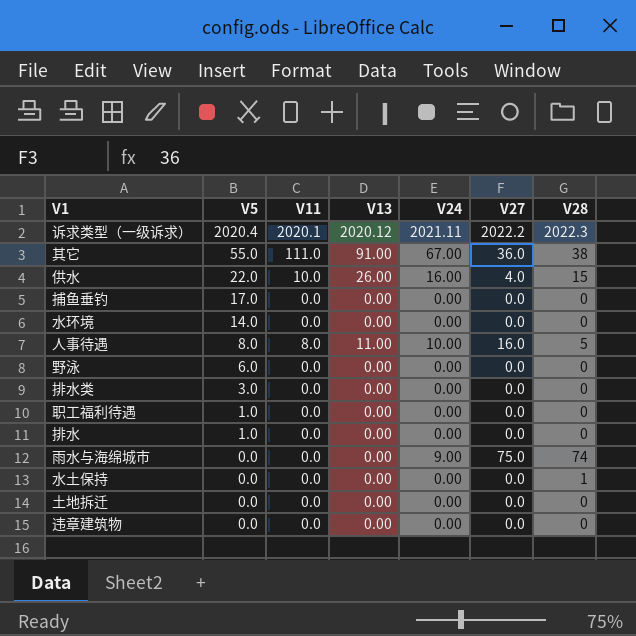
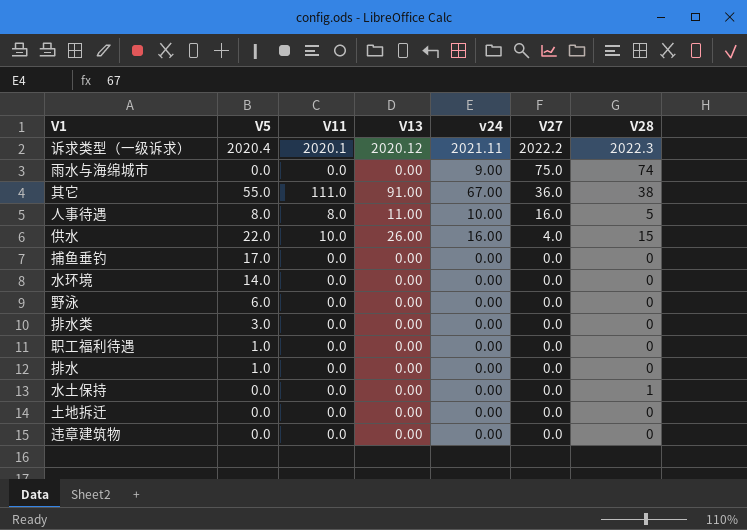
row order: V5 descending -> V27 descending
column name: V24 -> v24

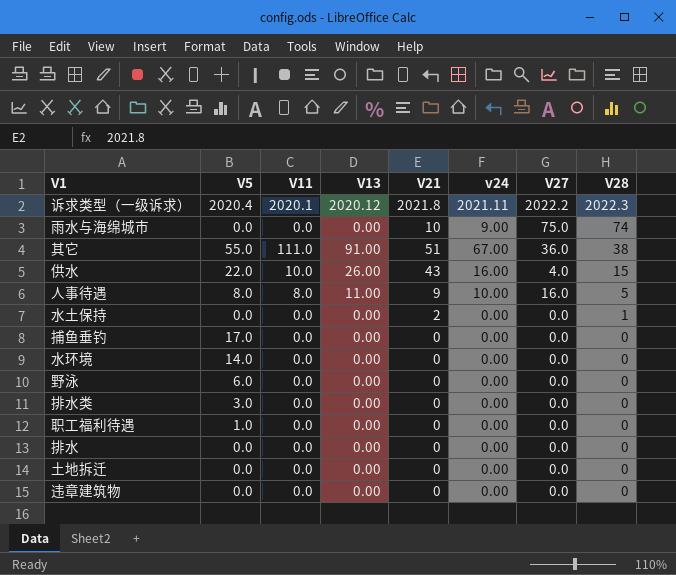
row order: V27 descending -> V28 descending
column V21 | position: none -> 5
排水 | V5: 1.0 -> 0.0

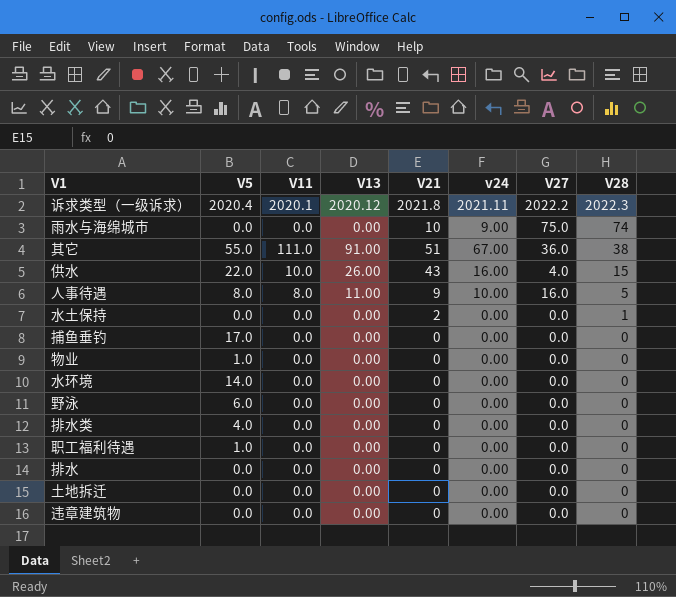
row 物业: none -> 1.0 | 0.0 | 0.00 | 0 | 0.00 | 0.0 | 0
排水类 | V5: 3.0 -> 4.0

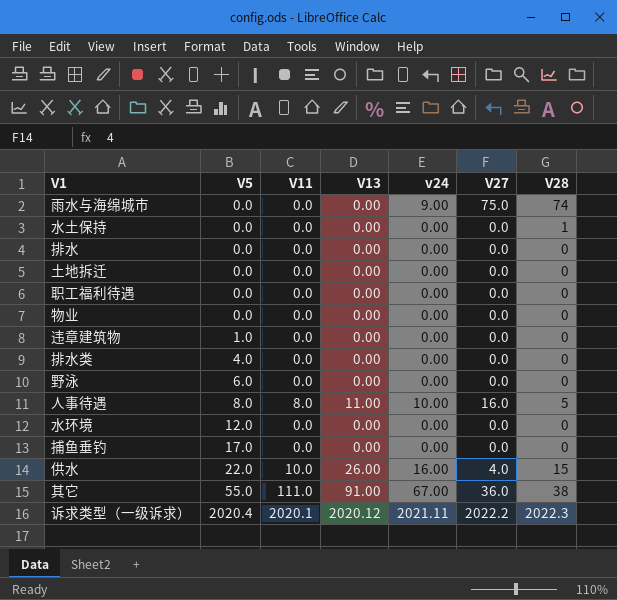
row order: V28 descending -> V5 ascending
column V21 | position: 5 -> none
职工福利待遇 | V5: 1.0 -> 0.0
物业 | V5: 1.0 -> 0.0
违章建筑物 | V5: 0.0 -> 1.0
水环境 | V5: 14.0 -> 12.0

